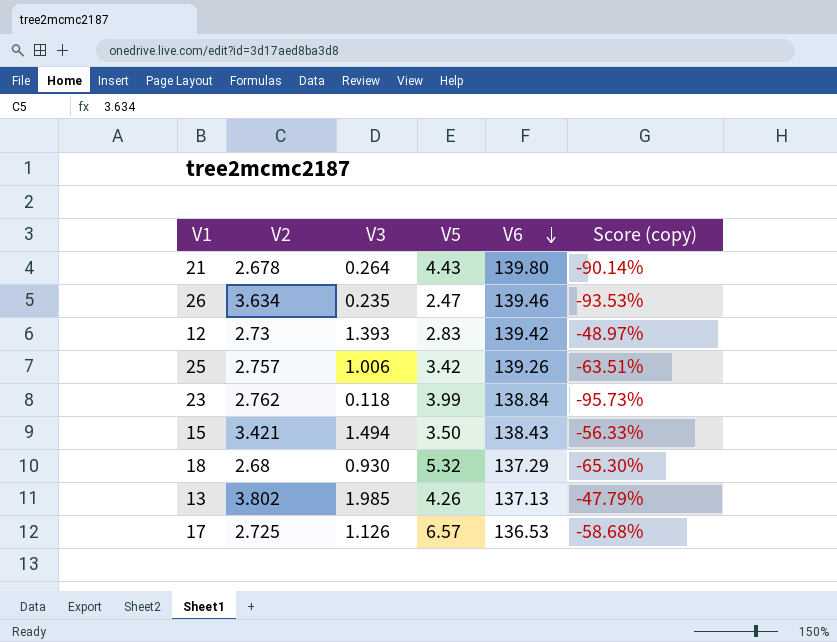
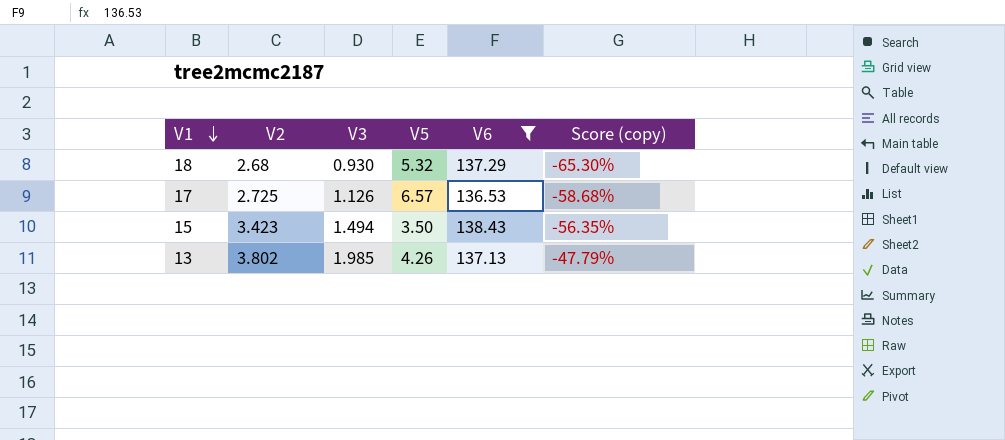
filter: none -> V6 <= 138.43
row order: V6 descending -> V1 descending
15 | V2: 3.421 -> 3.423
15 | Score (copy): -56.33% -> -56.35%

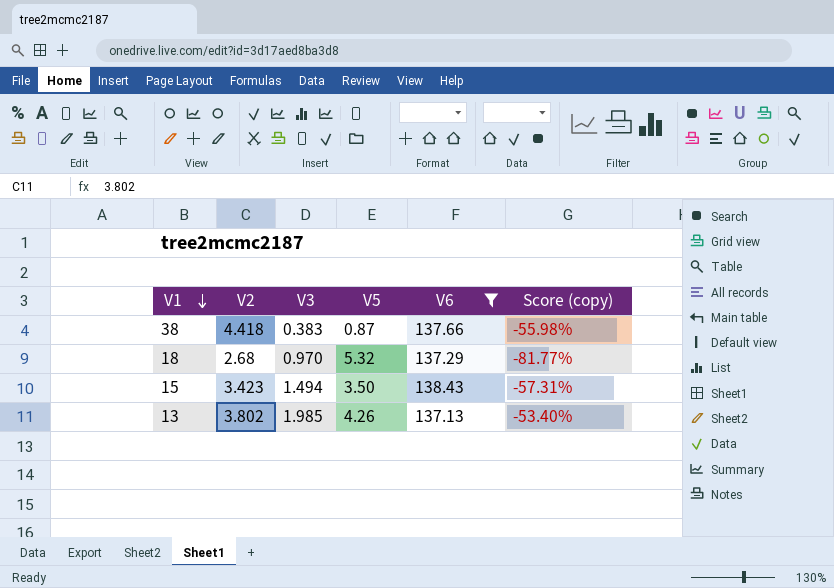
column Score (copy) | formula: ([V3] - [V2]) / [V2] -> ([V3] - [V5]) / [V5]
row 17: 2.725 | 1.126 | 6.57 | 136.53 | -58.68% -> none
row 38: none -> 4.418 | 0.383 | 0.87 | 137.66 | -55.98%
18 | V3: 0.930 -> 0.970

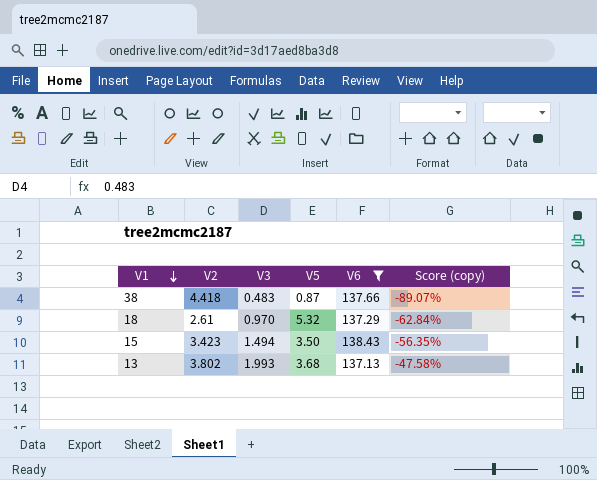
column Score (copy) | formula: ([V3] - [V5]) / [V5] -> ([V3] - [V2]) / [V2]
38 | V3: 0.383 -> 0.483
18 | V2: 2.68 -> 2.61
13 | V3: 1.985 -> 1.993
13 | V5: 4.26 -> 3.68

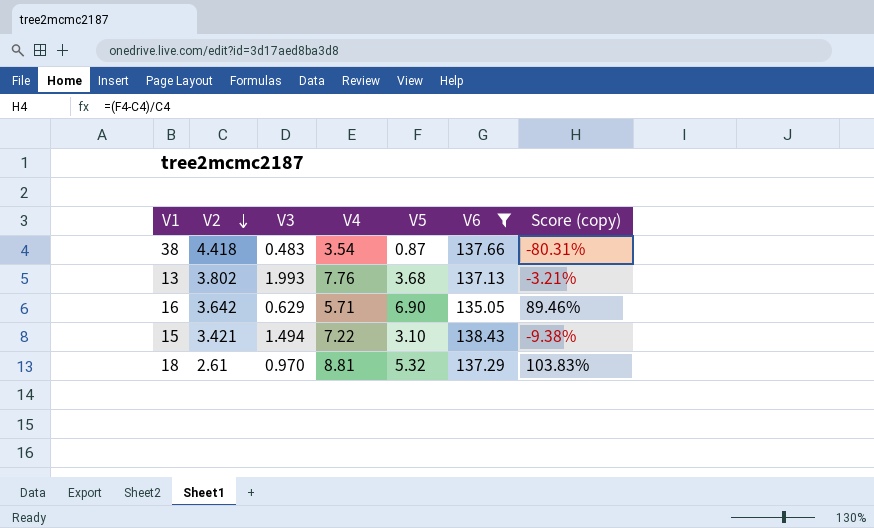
row order: V1 descending -> V2 descending
column V4 | position: none -> 4
column Score (copy) | formula: ([V3] - [V2]) / [V2] -> ([V5] - [V2]) / [V2]
row 16: none -> 3.642 | 0.629 | 5.71 | 6.90 | 135.05 | 89.46%
15 | V2: 3.423 -> 3.421
15 | V5: 3.50 -> 3.10

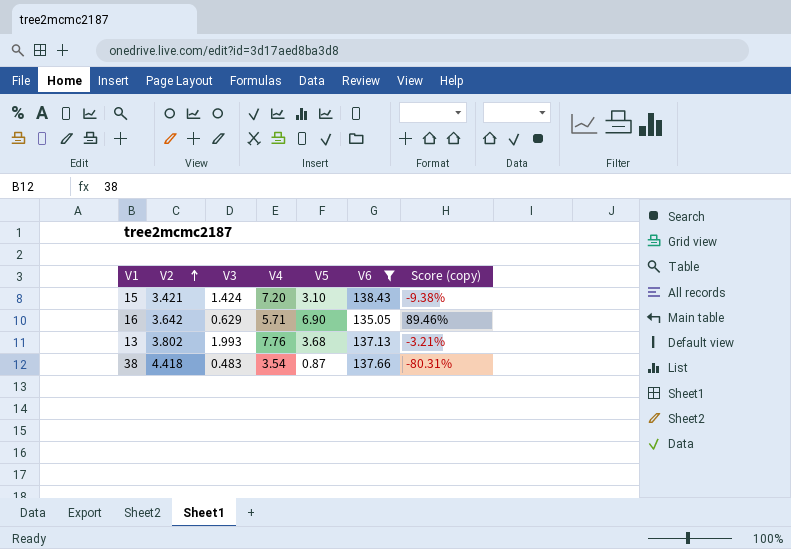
row order: V2 descending -> V2 ascending
row 18: 2.61 | 0.970 | 8.81 | 5.32 | 137.29 | 103.83% -> none
15 | V3: 1.494 -> 1.424
15 | V4: 7.22 -> 7.20

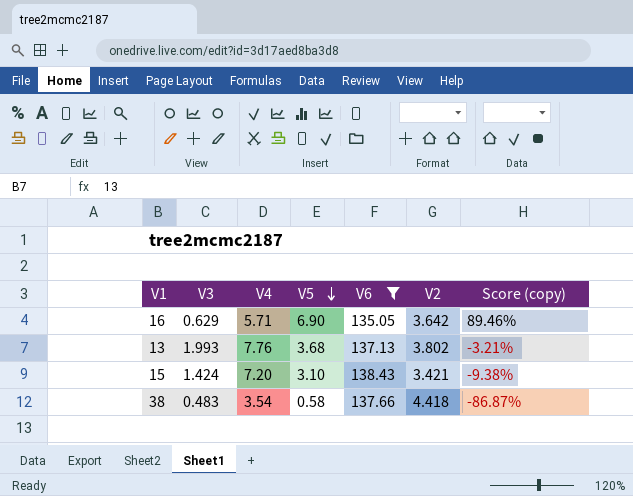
row order: V2 ascending -> V5 descending
column V2 | position: 2 -> 6
38 | V5: 0.87 -> 0.58
38 | Score (copy): -80.31% -> -86.87%

